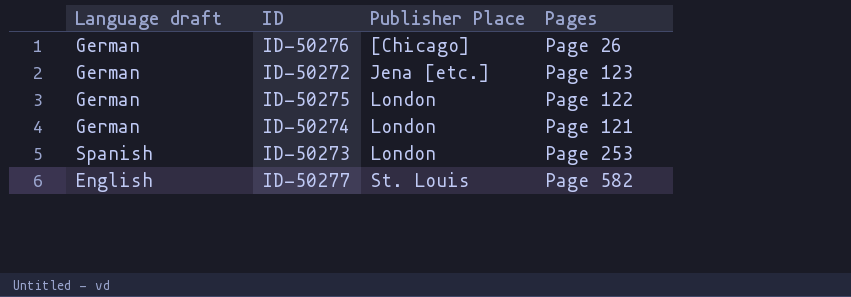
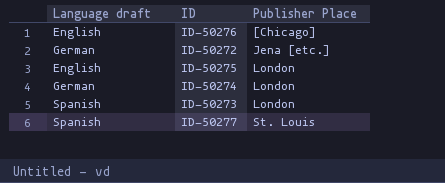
column Pages | position: 4 -> none
ID-50276 | Language draft: German -> English
ID-50275 | Language draft: German -> English
ID-50277 | Language draft: English -> Spanish

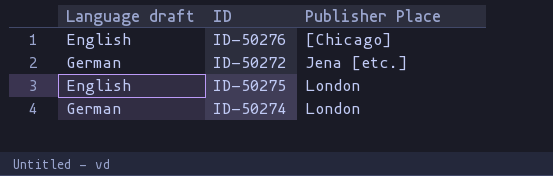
row ID-50273: Spanish | London -> none
row ID-50277: Spanish | St. Louis -> none

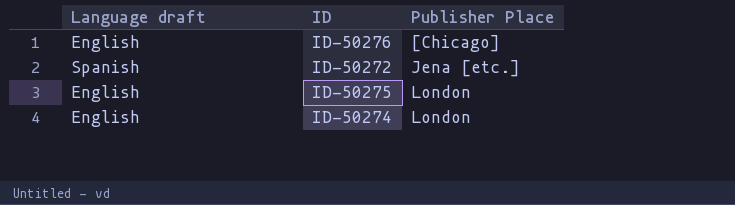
ID-50272 | Language draft: German -> Spanish
ID-50274 | Language draft: German -> English

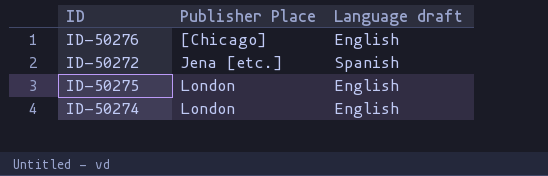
column Language draft | position: 1 -> 3

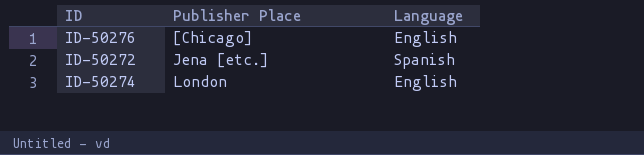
column name: Language draft -> Language
row ID-50275: London | English -> none

